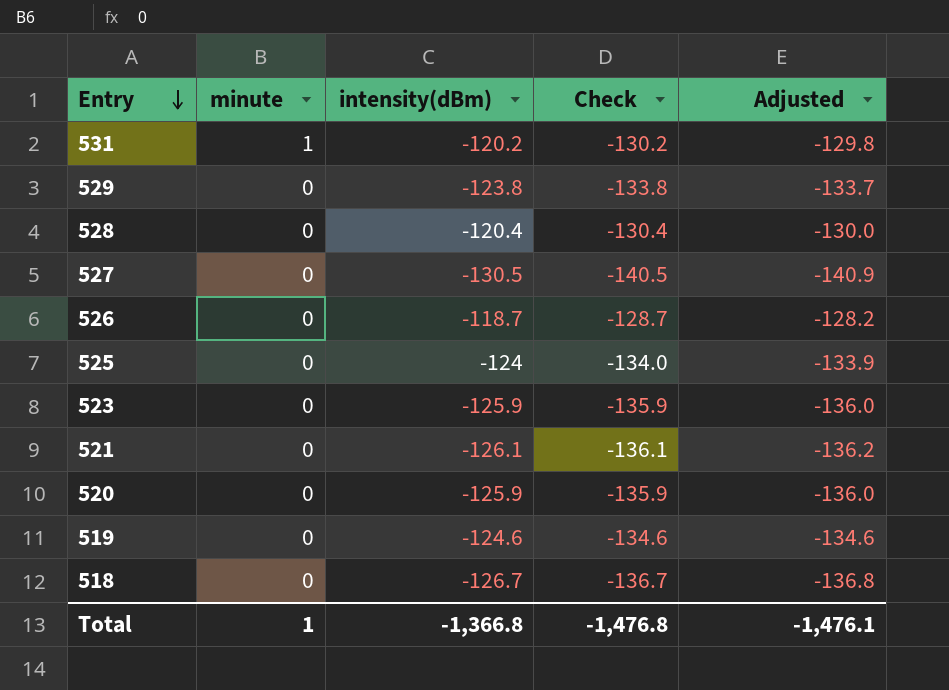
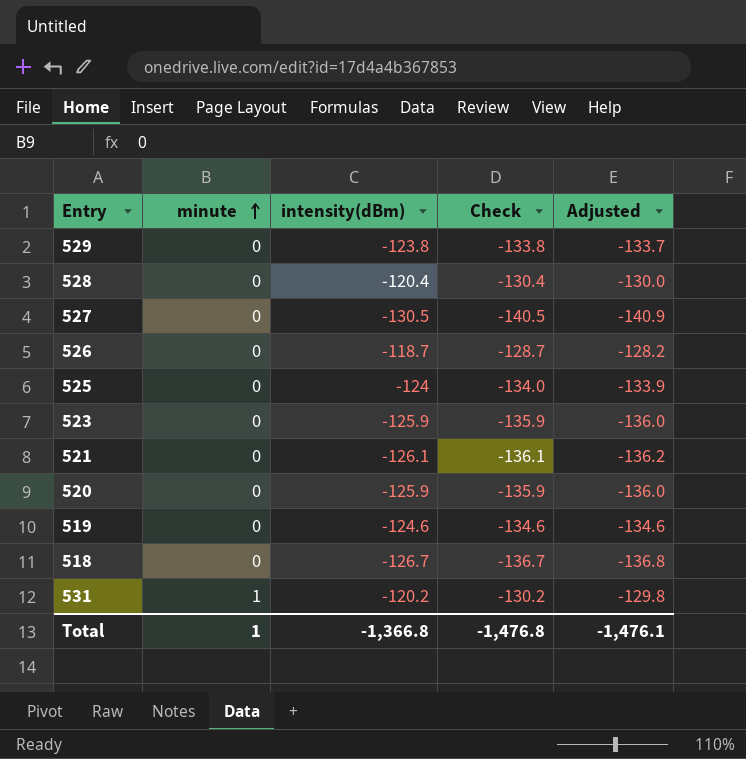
row order: Entry descending -> minute ascending

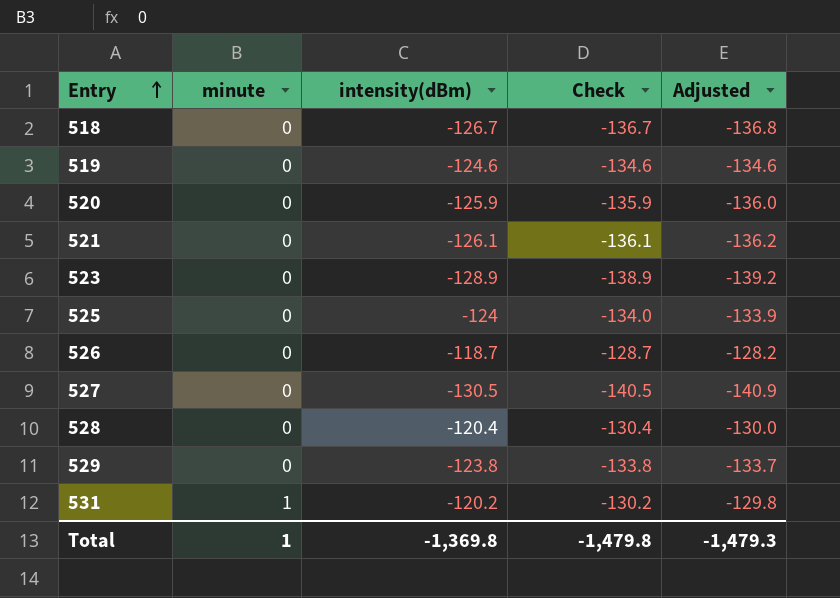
row order: minute ascending -> Entry ascending
523 | intensity(dBm): -125.9 -> -128.9
523 | Check: -135.9 -> -138.9
523 | Adjusted: -136.0 -> -139.2
Total | intensity(dBm): -1,366.8 -> -1,369.8
Total | Check: -1,476.8 -> -1,479.8
Total | Adjusted: -1,476.1 -> -1,479.3

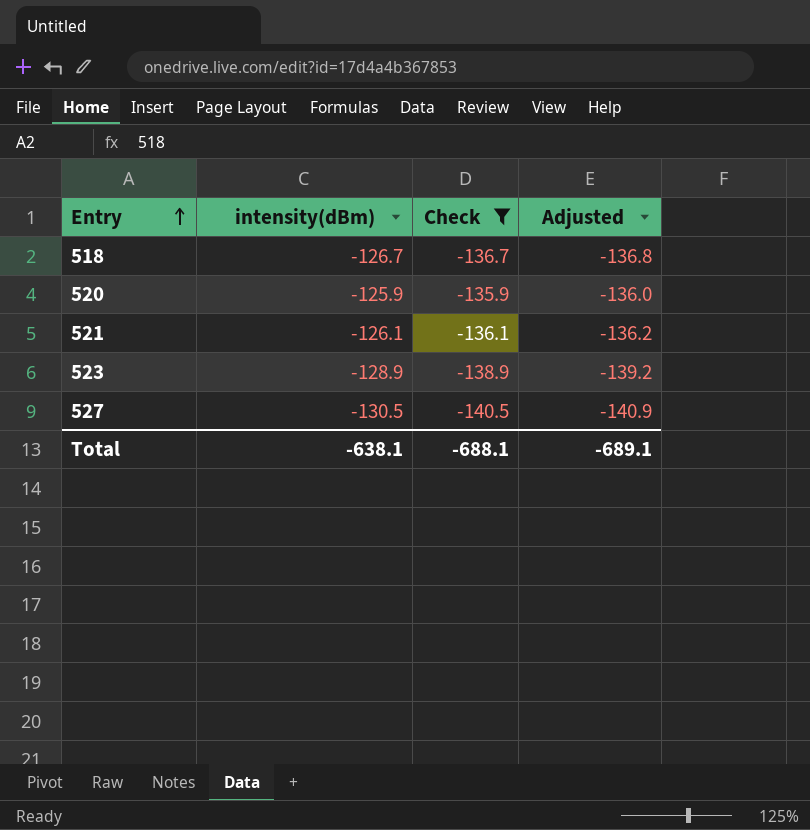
filter: none -> Check <= -135.9
column minute | position: 2 -> none
Total | intensity(dBm): -1,369.8 -> -638.1
Total | Check: -1,479.8 -> -688.1
Total | Adjusted: -1,479.3 -> -689.1

